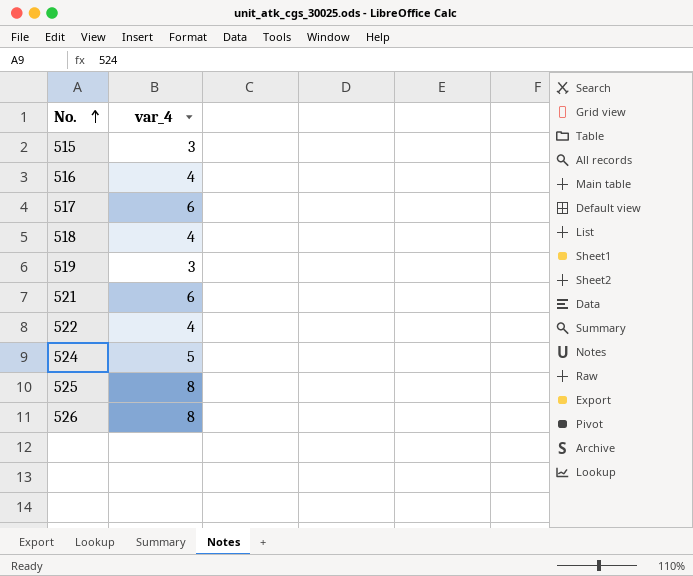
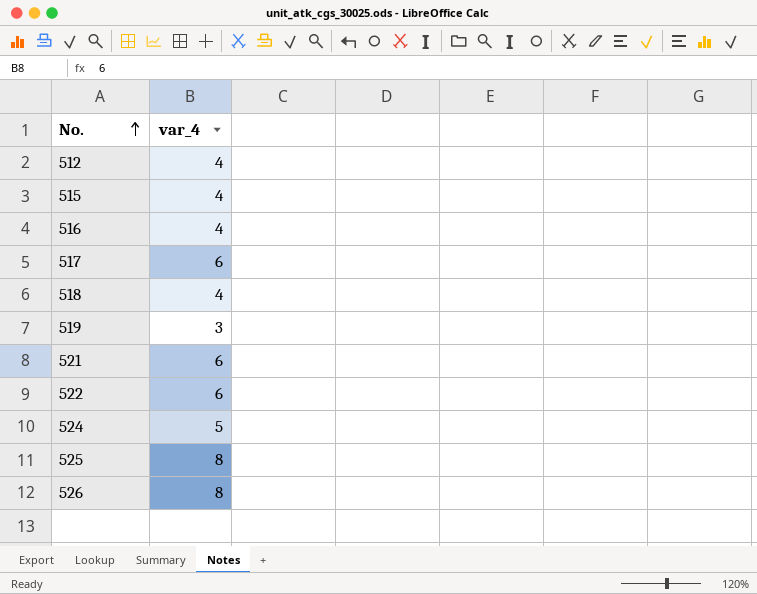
row 512: none -> 4
515 | var_4: 3 -> 4
522 | var_4: 4 -> 6

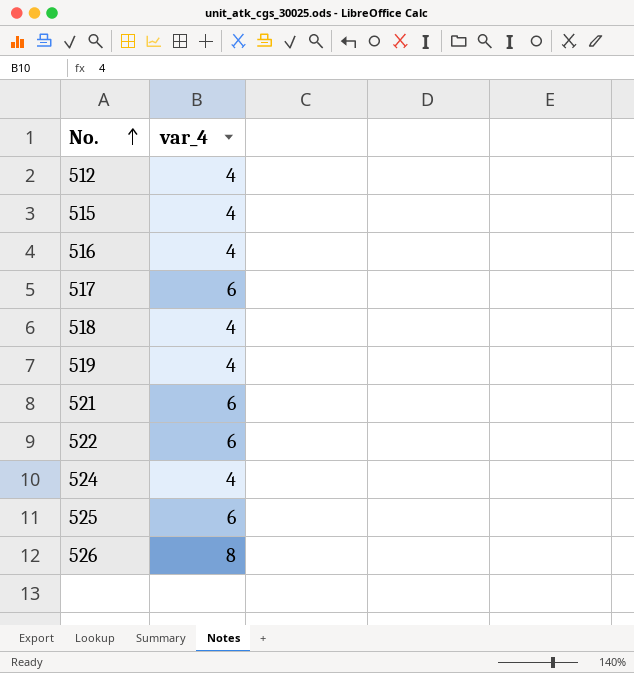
519 | var_4: 3 -> 4
524 | var_4: 5 -> 4
525 | var_4: 8 -> 6

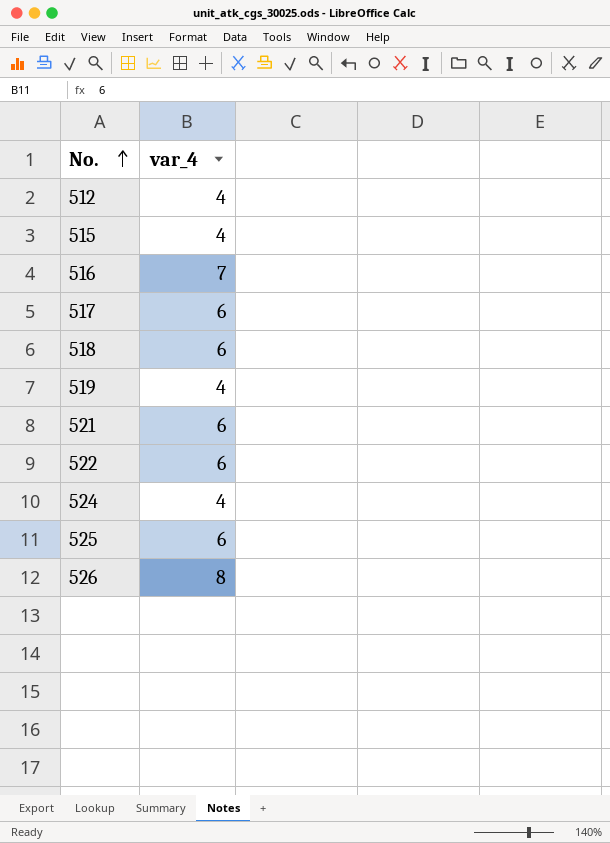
516 | var_4: 4 -> 7
518 | var_4: 4 -> 6

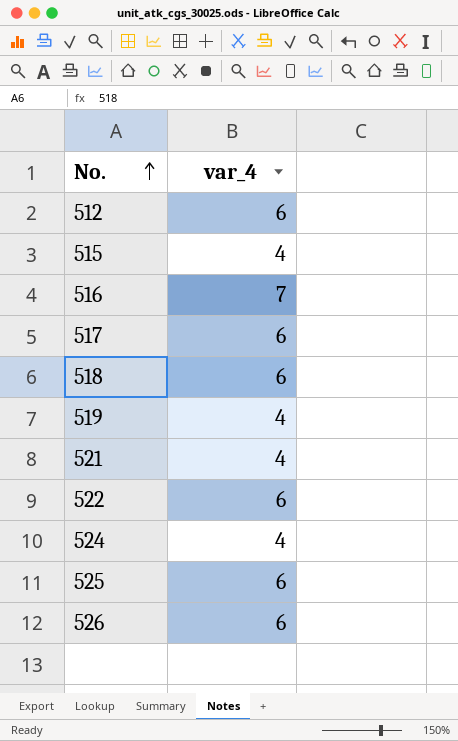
512 | var_4: 4 -> 6
521 | var_4: 6 -> 4
526 | var_4: 8 -> 6

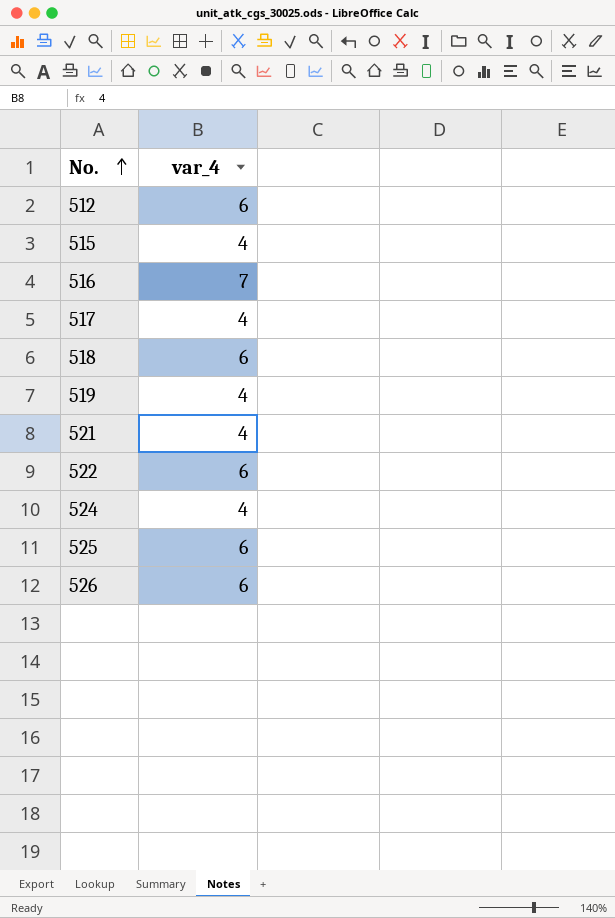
517 | var_4: 6 -> 4

